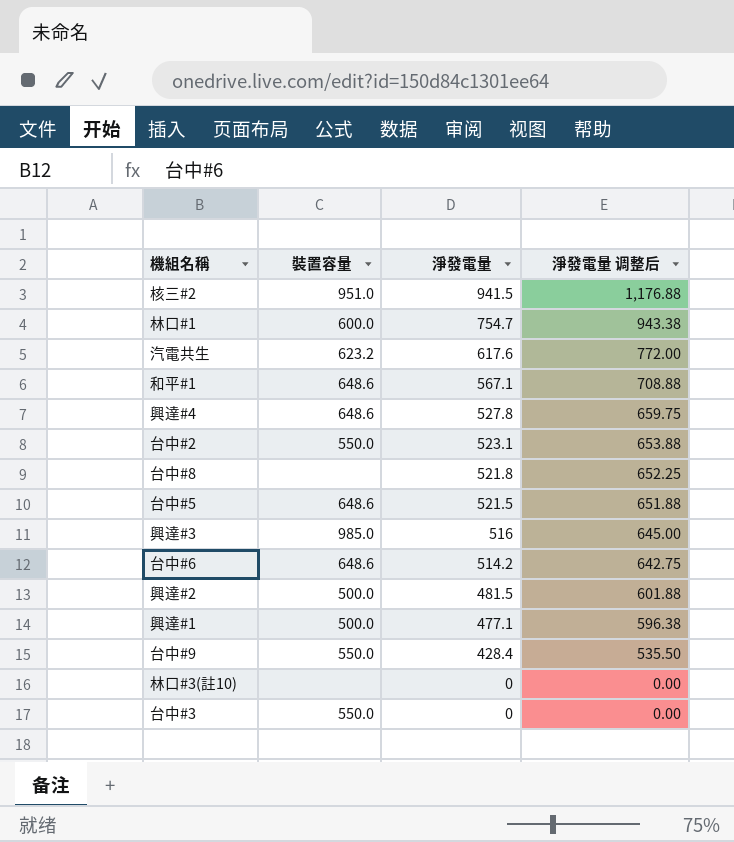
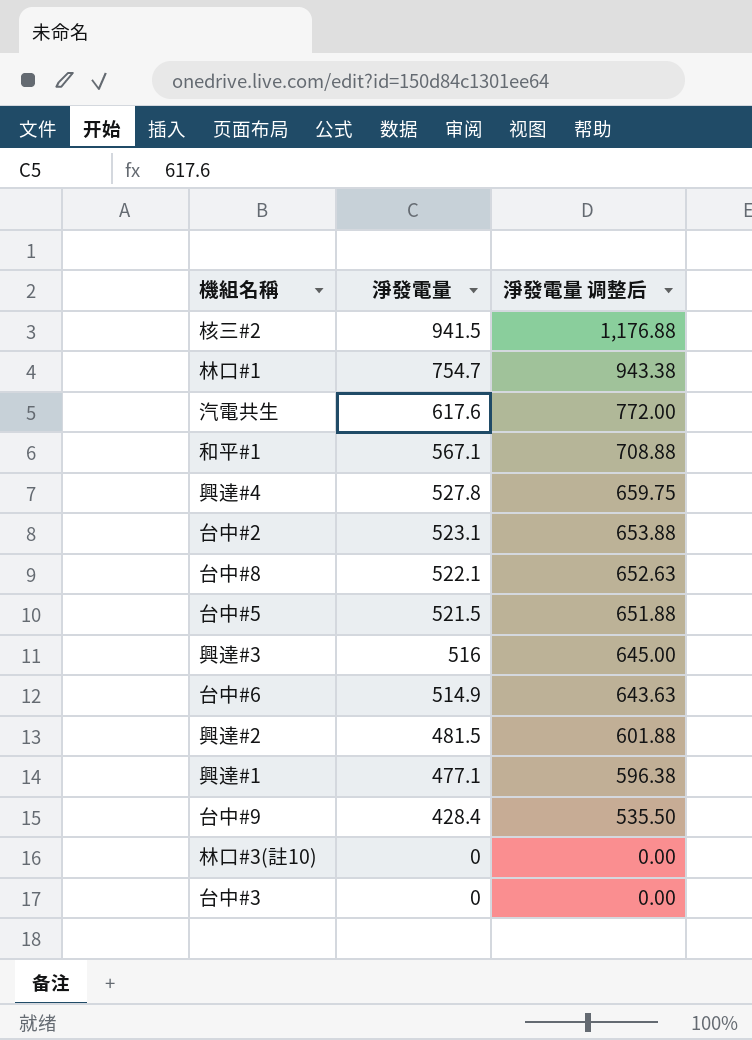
column 裝置容量 | position: 2 -> none
台中#8 | 淨發電量: 521.8 -> 522.1
台中#8 | 淨發電量 调整后: 652.25 -> 652.63
台中#6 | 淨發電量: 514.2 -> 514.9
台中#6 | 淨發電量 调整后: 642.75 -> 643.63

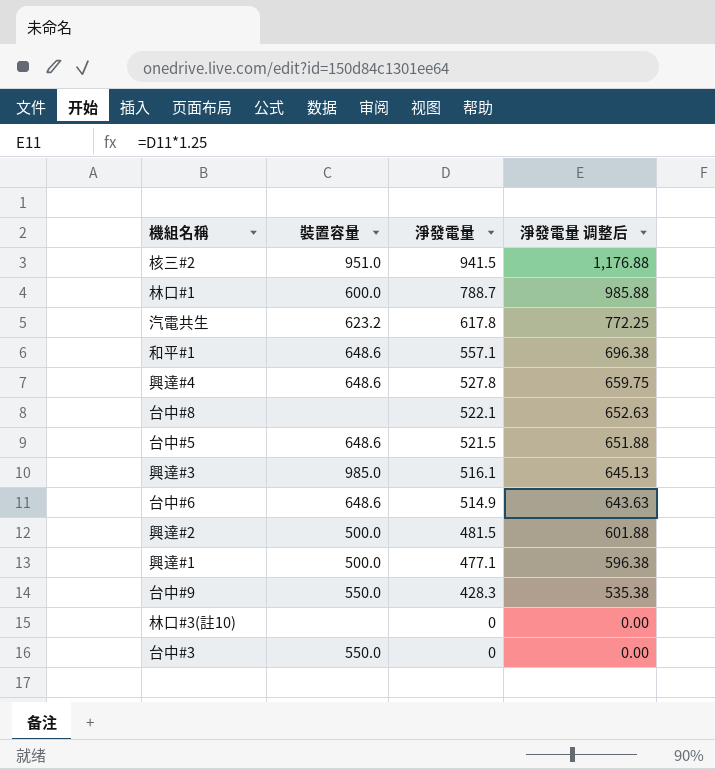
column 裝置容量 | position: none -> 2
row 台中#2: 523.1 | 653.88 -> none
林口#1 | 淨發電量: 754.7 -> 788.7
林口#1 | 淨發電量 调整后: 943.38 -> 985.88
汽電共生 | 淨發電量: 617.6 -> 617.8
汽電共生 | 淨發電量 调整后: 772.00 -> 772.25
和平#1 | 淨發電量: 567.1 -> 557.1
和平#1 | 淨發電量 调整后: 708.88 -> 696.38
興達#3 | 淨發電量: 516 -> 516.1
興達#3 | 淨發電量 调整后: 645.00 -> 645.13
台中#9 | 淨發電量: 428.4 -> 428.3
台中#9 | 淨發電量 调整后: 535.50 -> 535.38

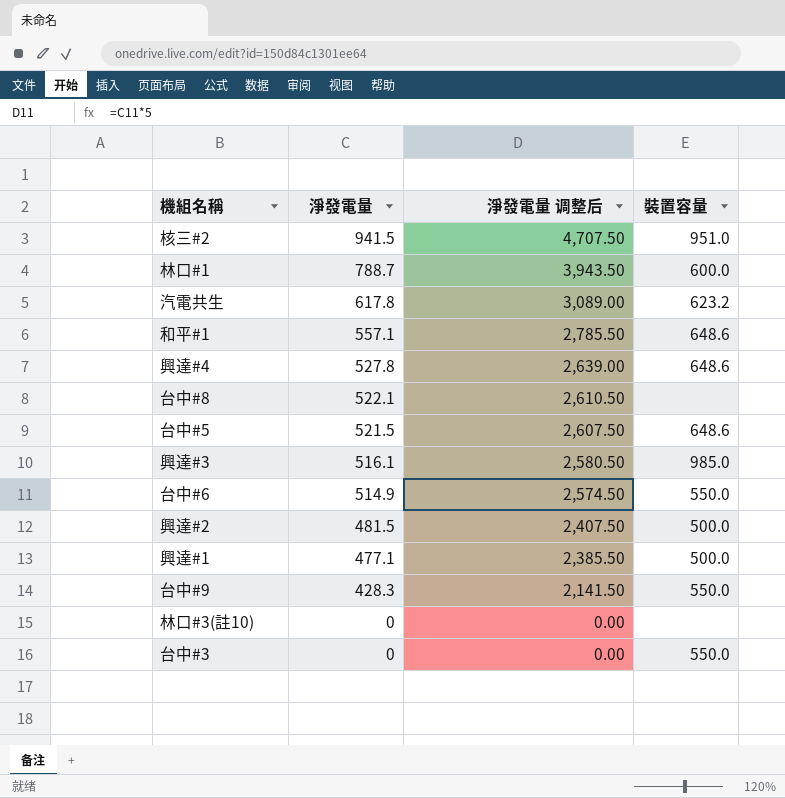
column 淨發電量 调整后 | formula: [淨發電量] * 1.25 -> [淨發電量] * 5
column 裝置容量 | position: 2 -> 4
台中#6 | 裝置容量: 648.6 -> 550.0

